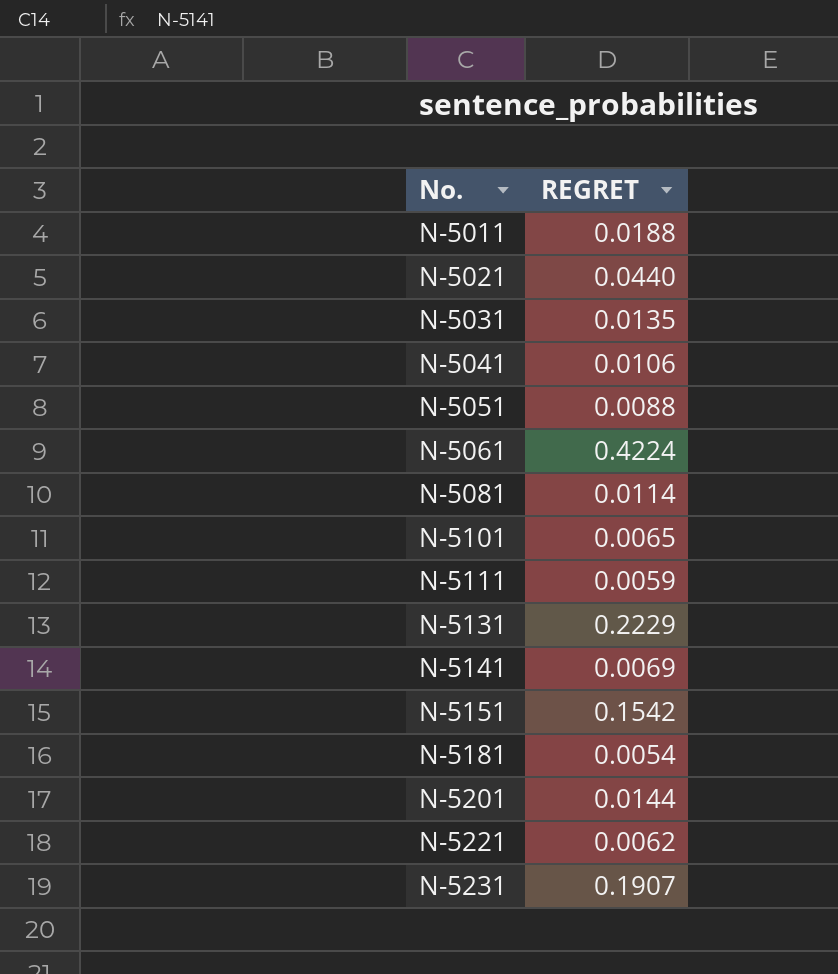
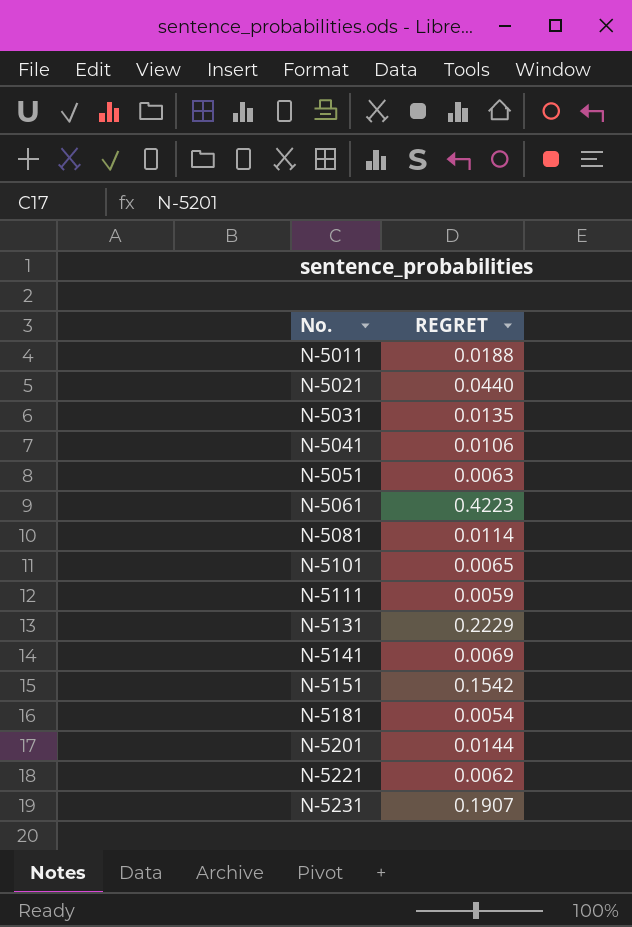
N-5051 | REGRET: 0.0088 -> 0.0063
N-5061 | REGRET: 0.4224 -> 0.4223

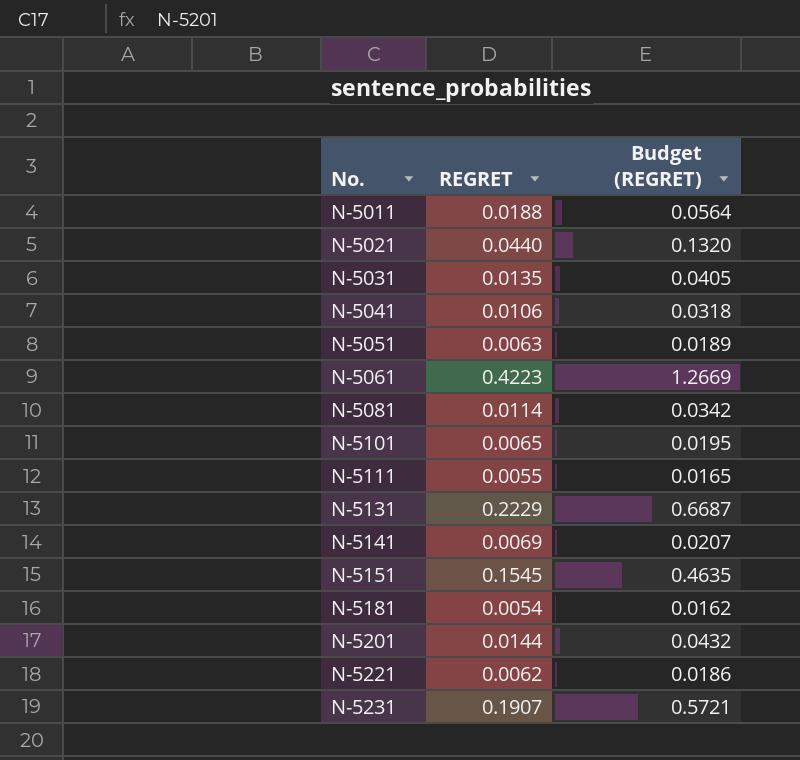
column Budget (REGRET) | formula: none -> [REGRET] * 3
N-5111 | REGRET: 0.0059 -> 0.0055
N-5151 | REGRET: 0.1542 -> 0.1545

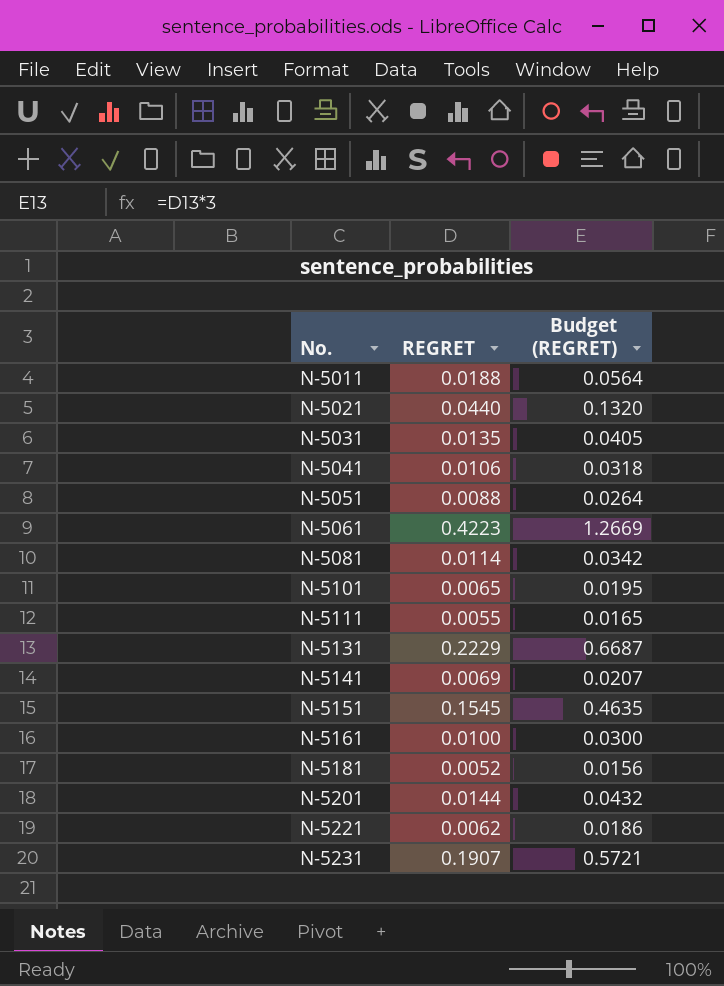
N-5051 | REGRET: 0.0063 -> 0.0088
N-5051 | Budget (REGRET): 0.0189 -> 0.0264
row N-5161: none -> 0.0100 | 0.0300
N-5181 | REGRET: 0.0054 -> 0.0052
N-5181 | Budget (REGRET): 0.0162 -> 0.0156

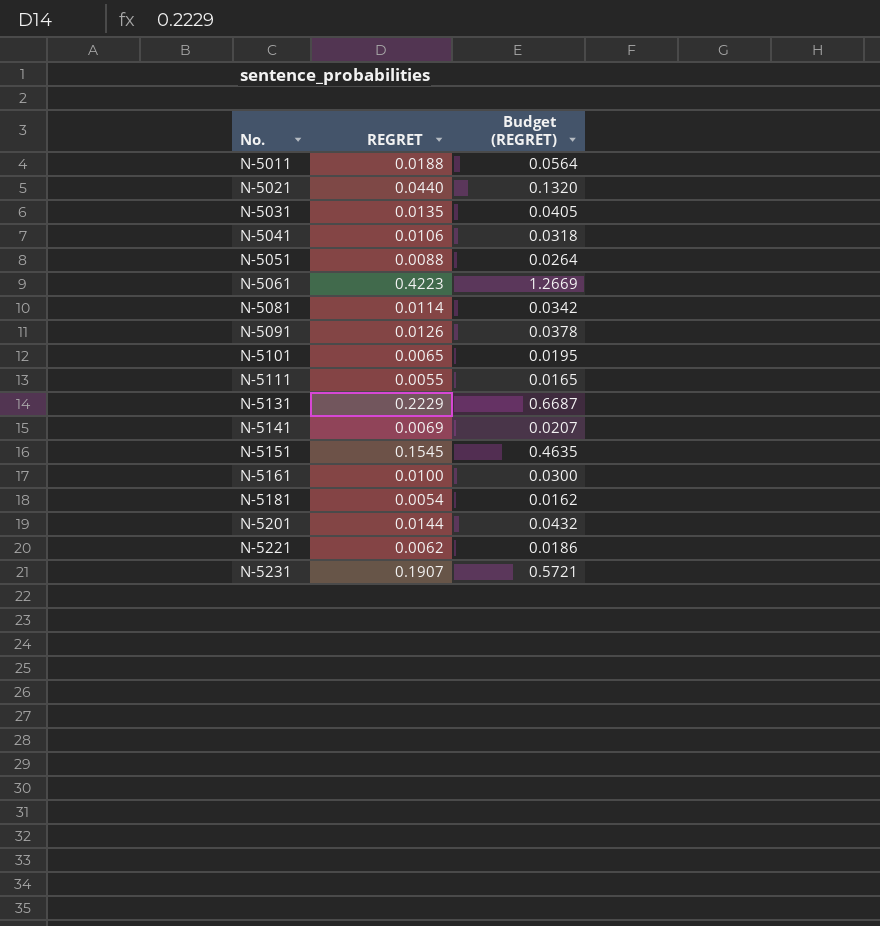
row N-5091: none -> 0.0126 | 0.0378
N-5181 | REGRET: 0.0052 -> 0.0054
N-5181 | Budget (REGRET): 0.0156 -> 0.0162

